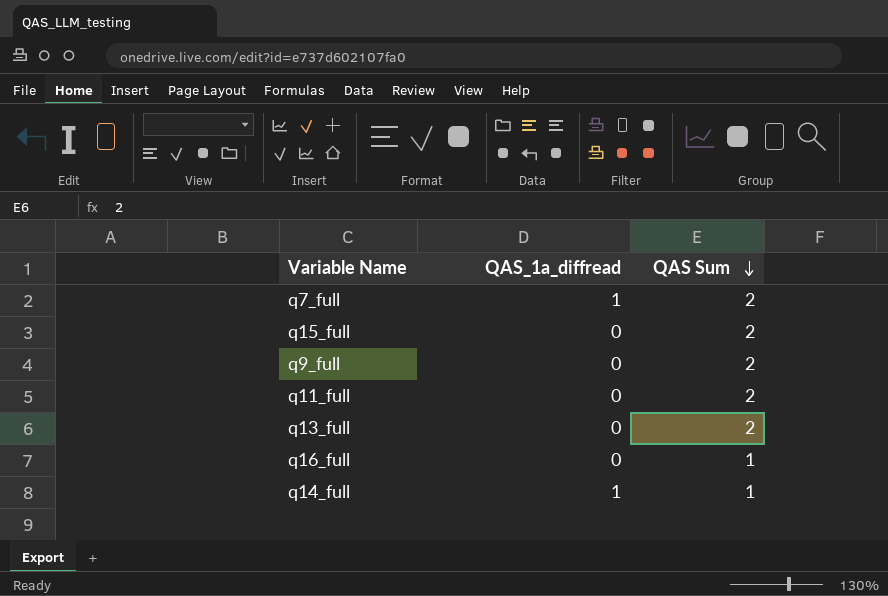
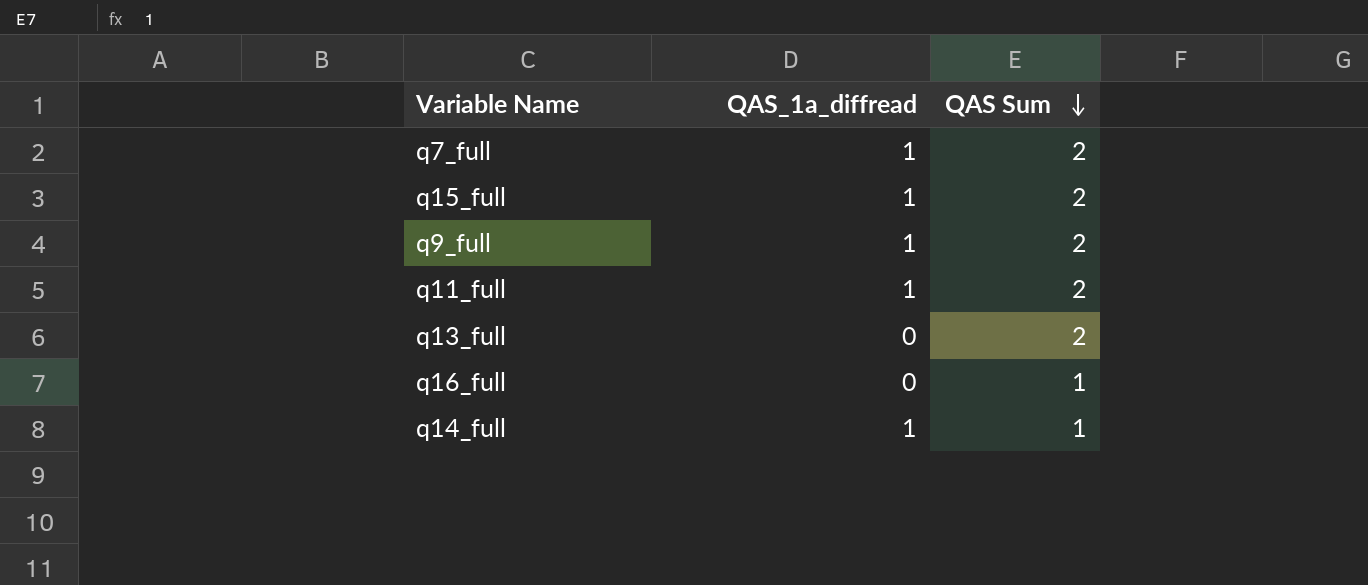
q15_full | QAS_1a_diffread: 0 -> 1
q9_full | QAS_1a_diffread: 0 -> 1
q11_full | QAS_1a_diffread: 0 -> 1

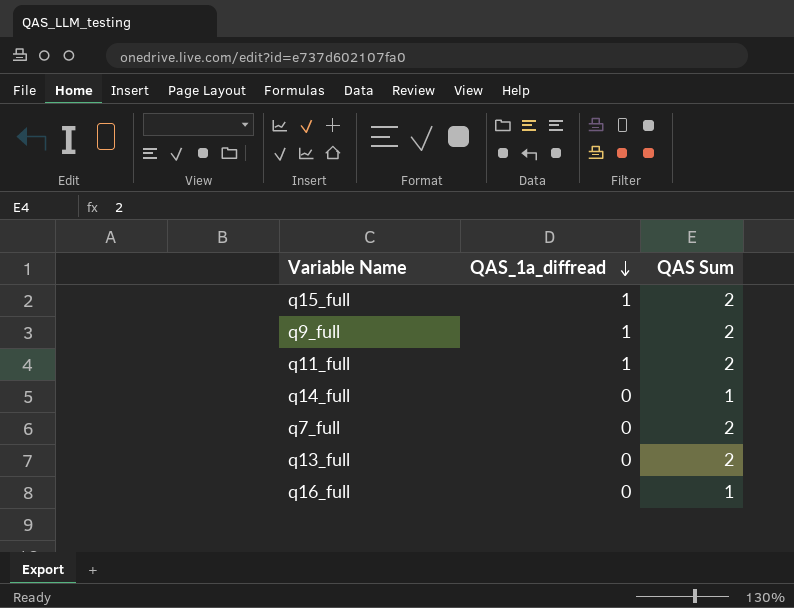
row order: QAS Sum descending -> QAS_1a_diffread descending
q14_full | QAS_1a_diffread: 1 -> 0
q7_full | QAS_1a_diffread: 1 -> 0

